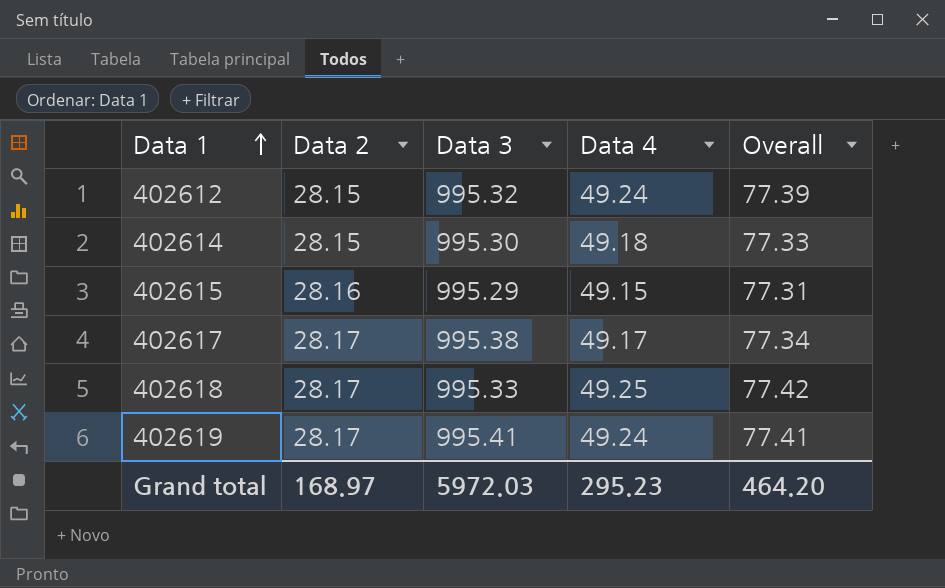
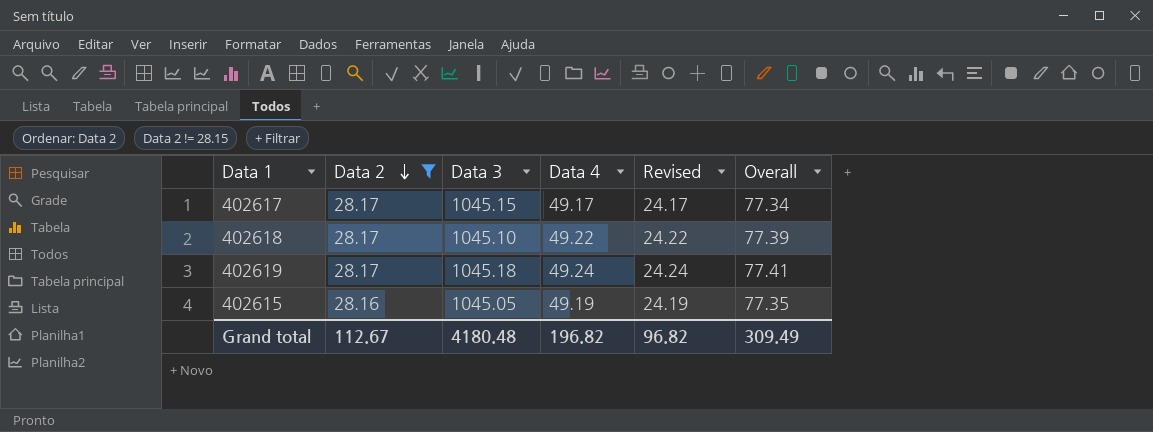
filter: none -> Data 2 != 28.15
row order: Data 1 ascending -> Data 2 descending
column Revised | formula: none -> [Data 4] - 25
402617 | Data 3: 995.38 -> 1045.15
402618 | Data 3: 995.33 -> 1045.10
402618 | Data 4: 49.25 -> 49.22
402618 | Overall: 77.42 -> 77.39
402619 | Data 3: 995.41 -> 1045.18
402615 | Data 3: 995.29 -> 1045.05
402615 | Data 4: 49.15 -> 49.19
402615 | Overall: 77.31 -> 77.35
Grand total | Data 2: 168.97 -> 112.67
Grand total | Data 3: 5972.03 -> 4180.48
Grand total | Data 4: 295.23 -> 196.82
Grand total | Overall: 464.20 -> 309.49

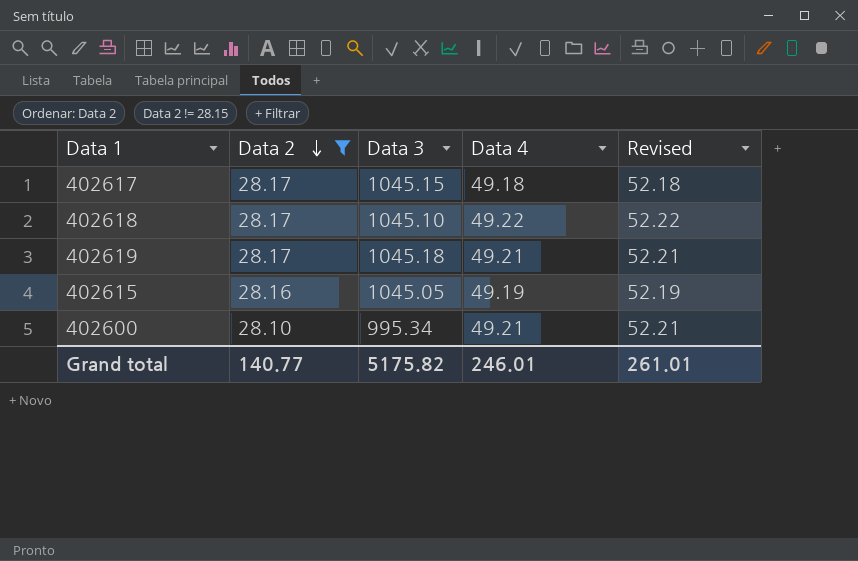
column Overall | formula: [Data 2] + [Data 4] -> none
column Revised | formula: [Data 4] - 25 -> [Data 4] + 3
402617 | Data 4: 49.17 -> 49.18
402619 | Data 4: 49.24 -> 49.21
row 402600: none -> 28.10 | 995.34 | 49.21 | 52.21
Grand total | Data 2: 112.67 -> 140.77
Grand total | Data 3: 4180.48 -> 5175.82
Grand total | Data 4: 196.82 -> 246.01
Grand total | Revised: 96.82 -> 261.01

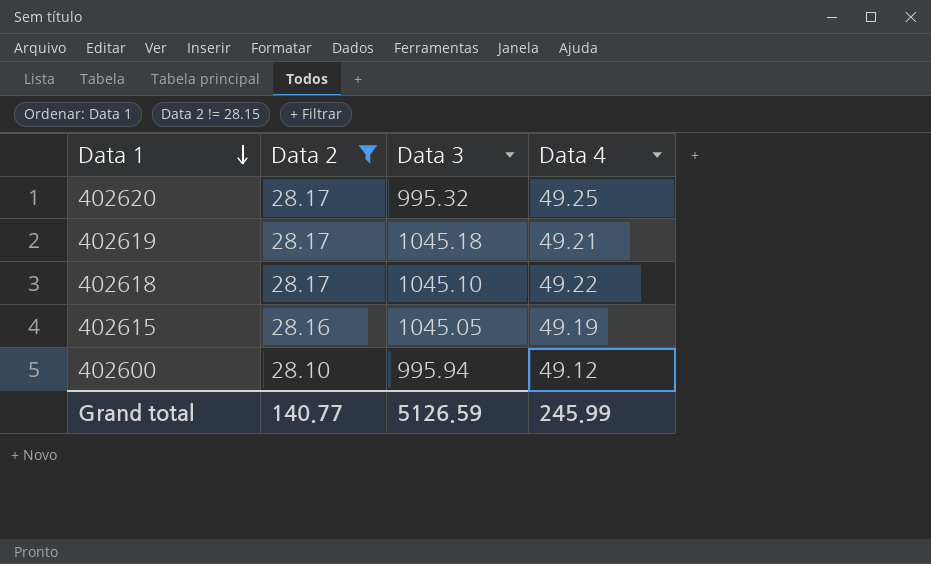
row order: Data 2 descending -> Data 1 descending
column Revised | formula: [Data 4] + 3 -> none
row 402617: 28.17 | 1045.15 | 49.18 | 52.18 -> none
row 402620: none -> 28.17 | 995.32 | 49.25
402600 | Data 3: 995.34 -> 995.94
402600 | Data 4: 49.21 -> 49.12
Grand total | Data 3: 5175.82 -> 5126.59
Grand total | Data 4: 246.01 -> 245.99

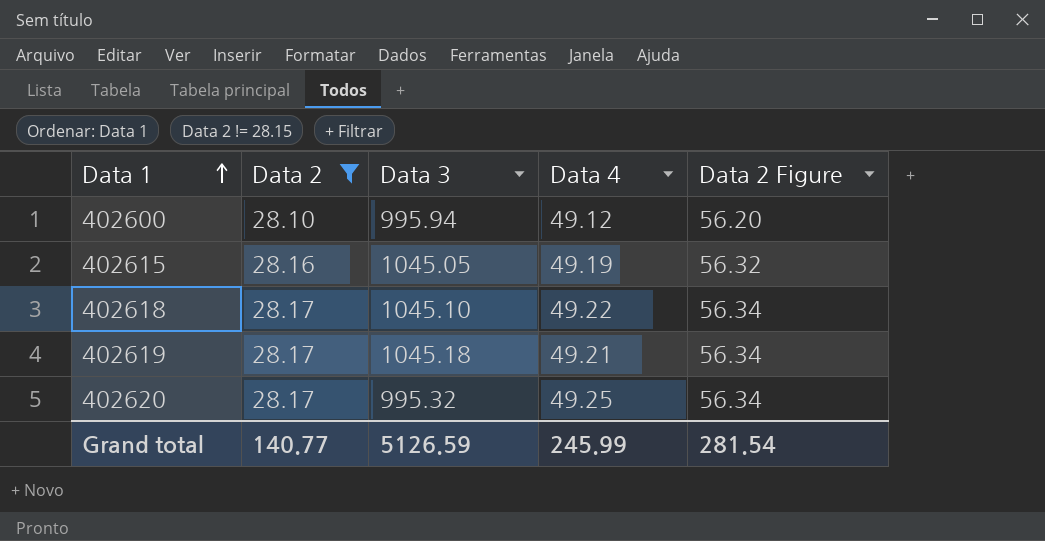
row order: Data 1 descending -> Data 1 ascending
column Data 2 Figure | formula: none -> [Data 2] * 2

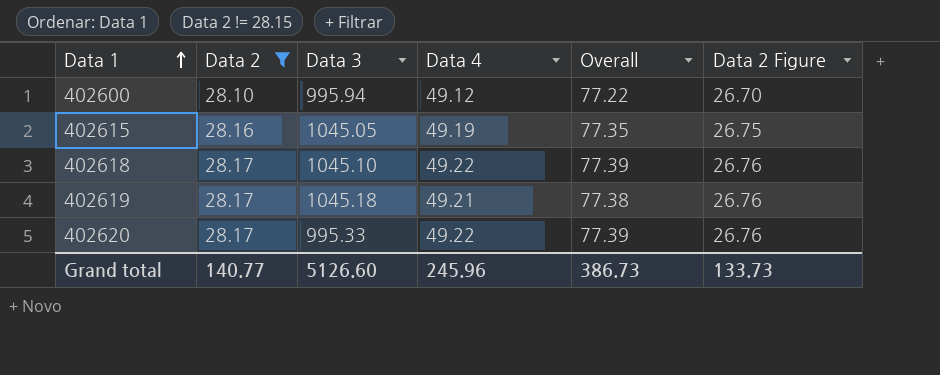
column Overall | formula: none -> [Data 2] + [Data 4]
column Data 2 Figure | formula: [Data 2] * 2 -> [Data 2] * 0.95
402620 | Data 3: 995.32 -> 995.33
402620 | Data 4: 49.25 -> 49.22
Grand total | Data 3: 5126.59 -> 5126.60
Grand total | Data 4: 245.99 -> 245.96
Grand total | Data 2 Figure: 281.54 -> 133.73

